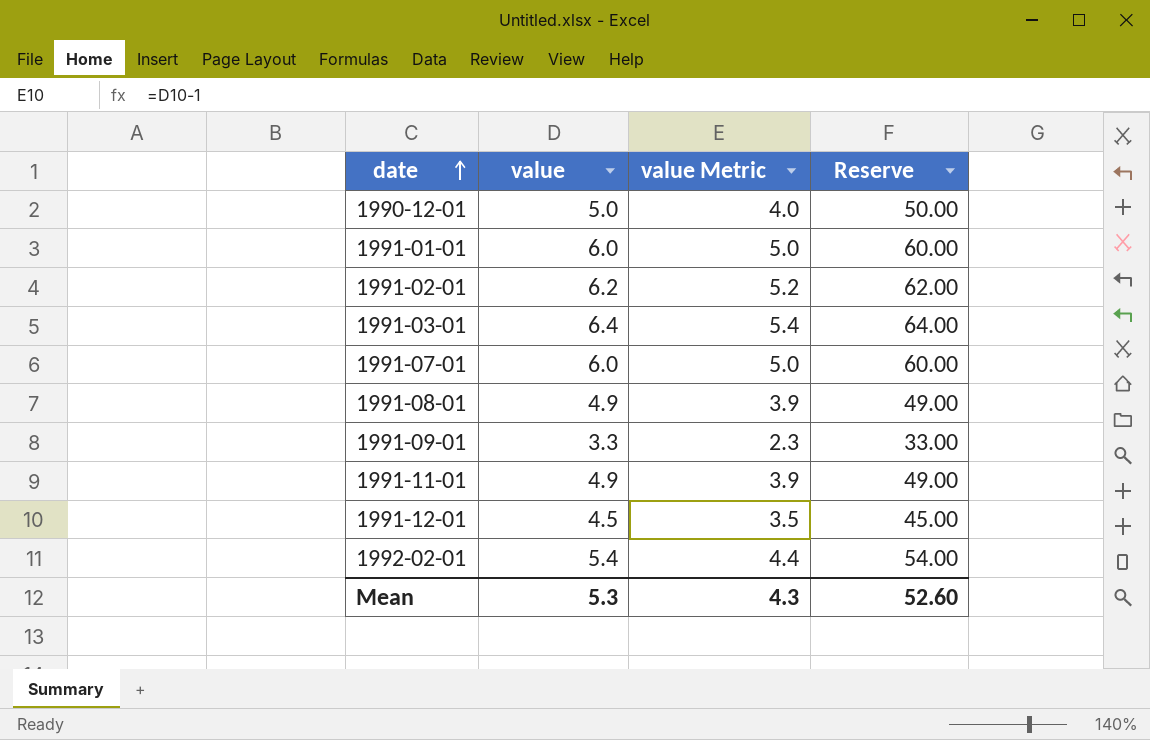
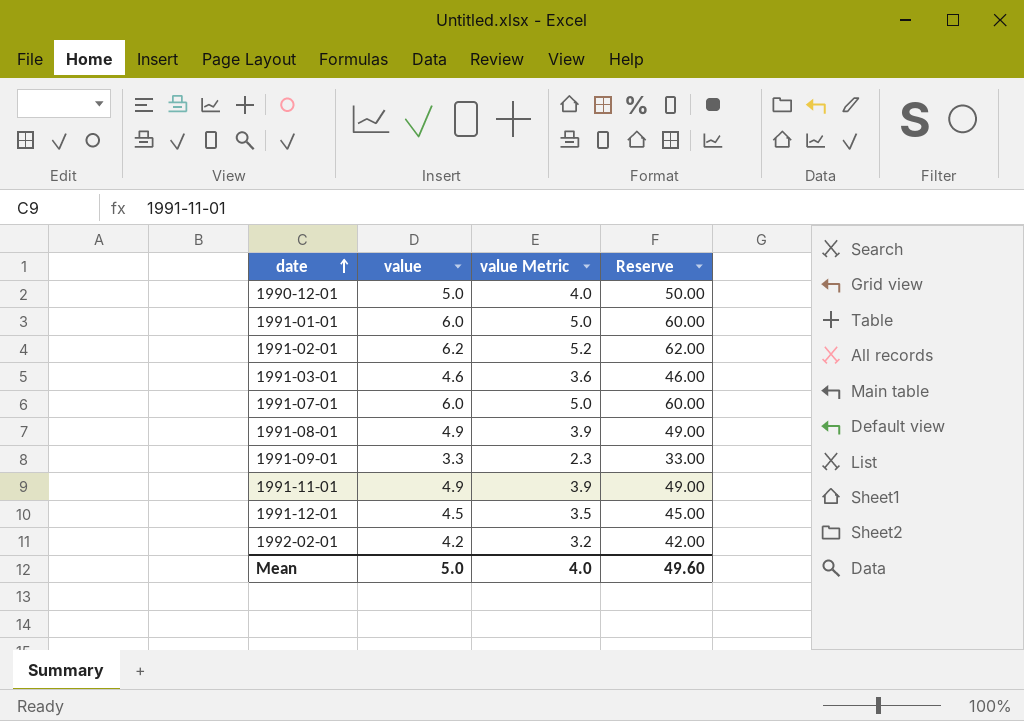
1991-03-01 | value: 6.4 -> 4.6
1991-03-01 | value Metric: 5.4 -> 3.6
1991-03-01 | Reserve: 64.00 -> 46.00
1992-02-01 | value: 5.4 -> 4.2
1992-02-01 | value Metric: 4.4 -> 3.2
1992-02-01 | Reserve: 54.00 -> 42.00
Mean | value: 5.3 -> 5.0
Mean | value Metric: 4.3 -> 4.0
Mean | Reserve: 52.60 -> 49.60

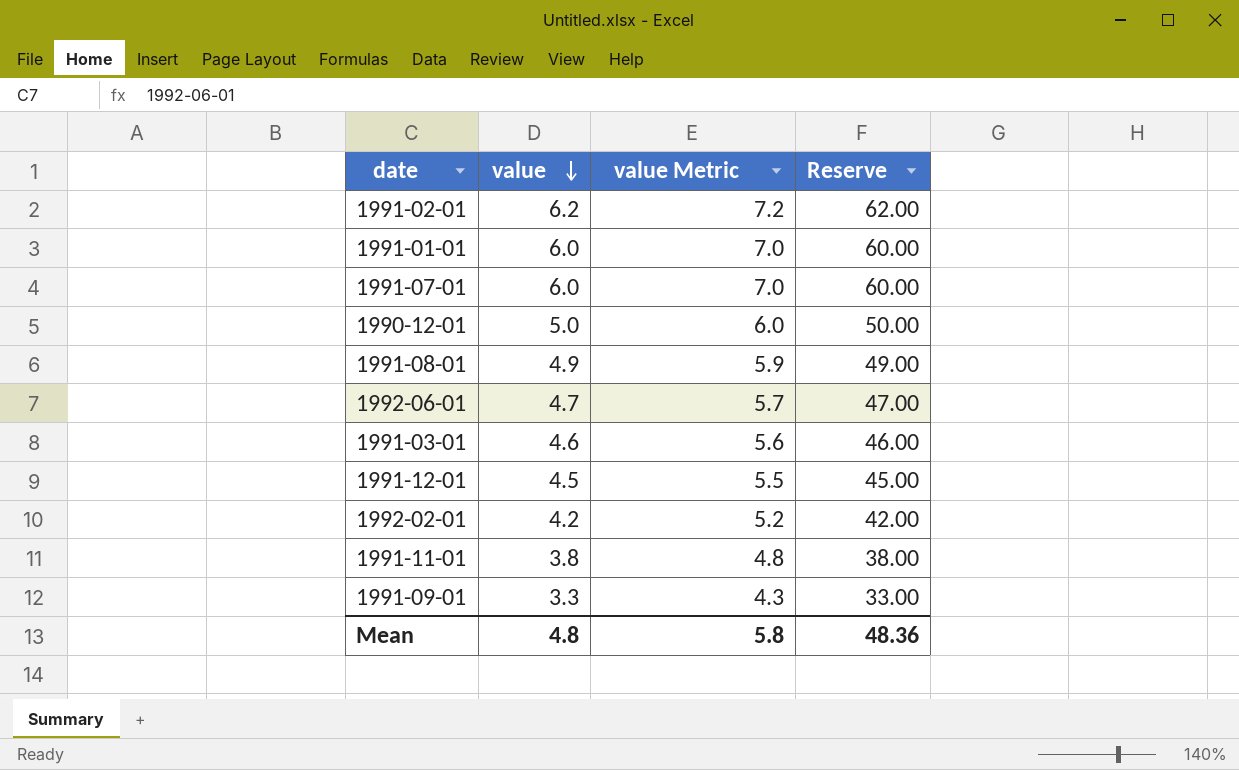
row order: date ascending -> value descending
column value Metric | formula: [value] - 1 -> [value] + 1
row 1992-06-01: none -> 4.7 | 5.7 | 47.00
1991-11-01 | value: 4.9 -> 3.8
1991-11-01 | Reserve: 49.00 -> 38.00
Mean | value: 5.0 -> 4.8
Mean | value Metric: 4.0 -> 5.8
Mean | Reserve: 49.60 -> 48.36

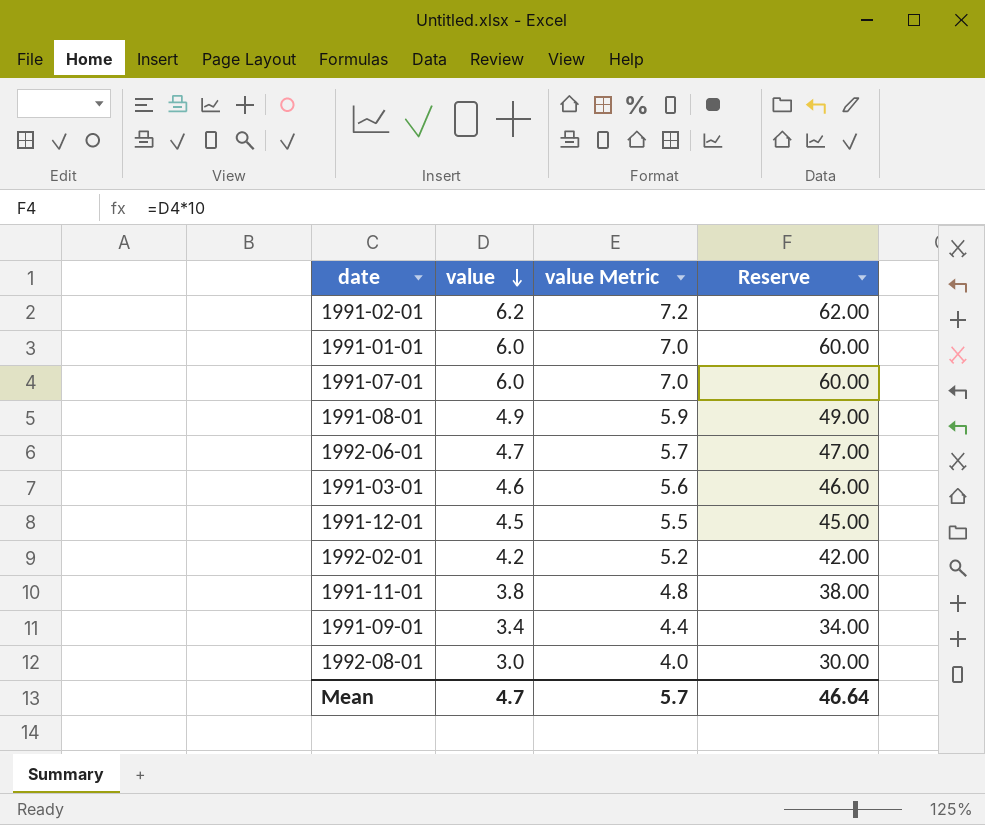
row 1990-12-01: 5.0 | 6.0 | 50.00 -> none
1991-09-01 | value: 3.3 -> 3.4
1991-09-01 | value Metric: 4.3 -> 4.4
1991-09-01 | Reserve: 33.00 -> 34.00
row 1992-08-01: none -> 3.0 | 4.0 | 30.00
Mean | value: 4.8 -> 4.7
Mean | value Metric: 5.8 -> 5.7
Mean | Reserve: 48.36 -> 46.64

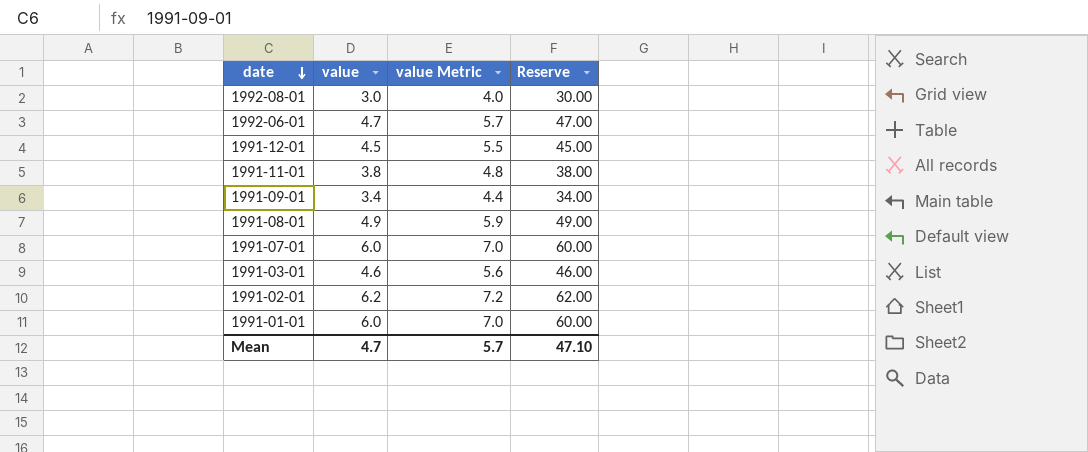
row order: value descending -> date descending
row 1992-02-01: 4.2 | 5.2 | 42.00 -> none
Mean | Reserve: 46.64 -> 47.10

